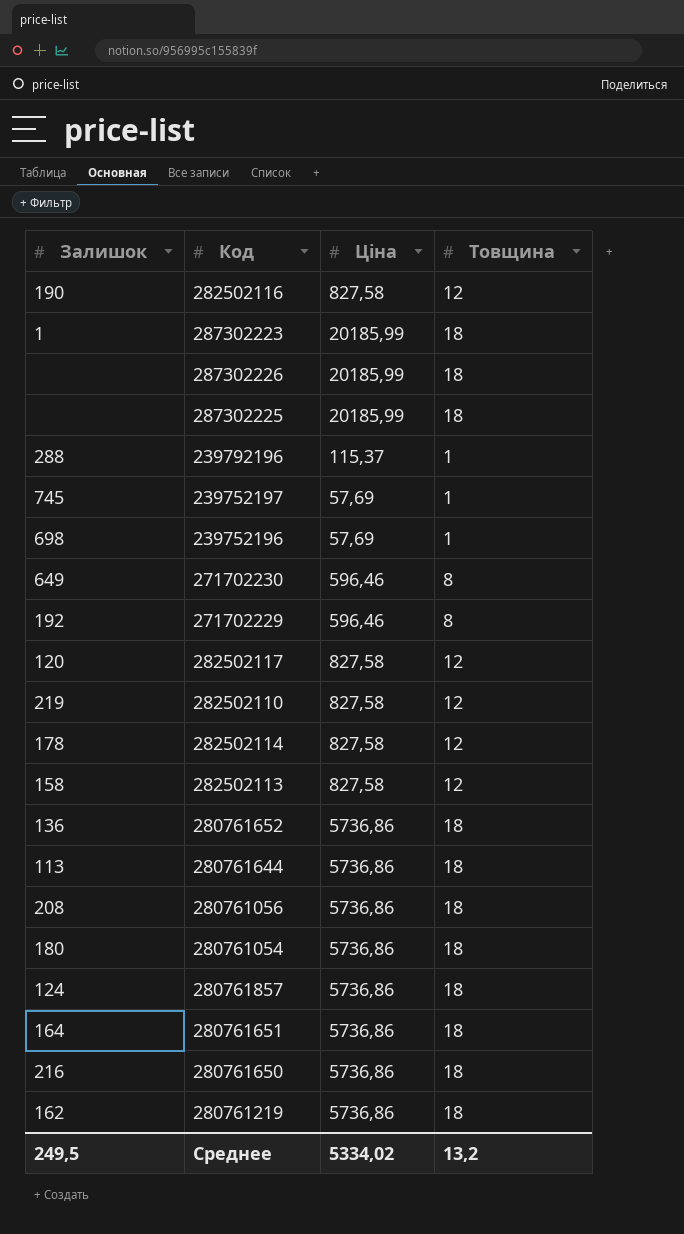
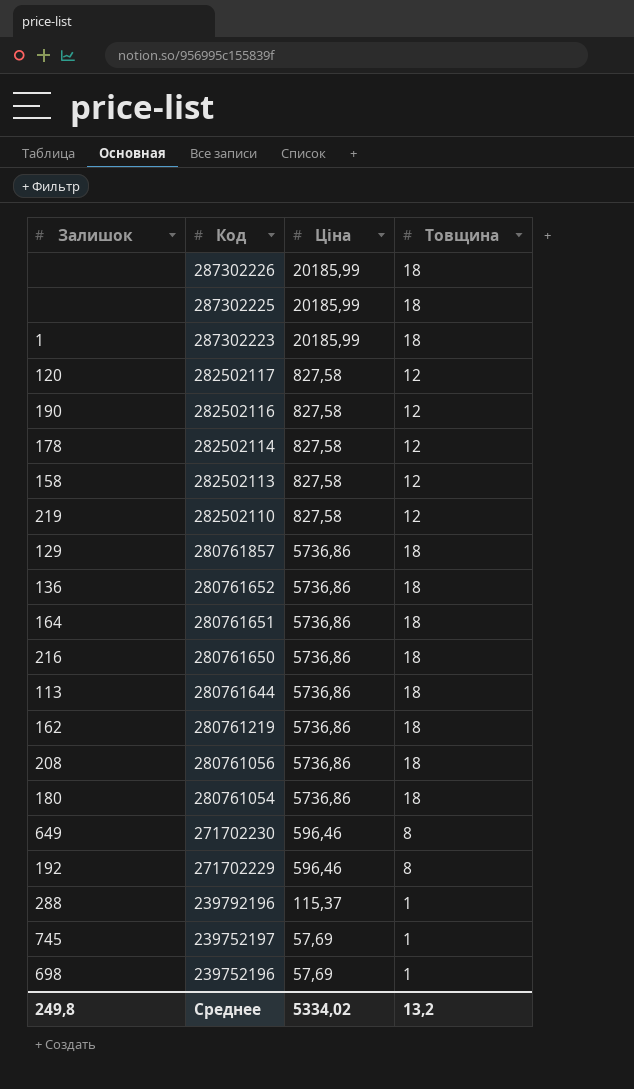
row order: none -> Код descending
280761857 | Залишок: 124 -> 129
Среднее | Залишок: 249,5 -> 249,8

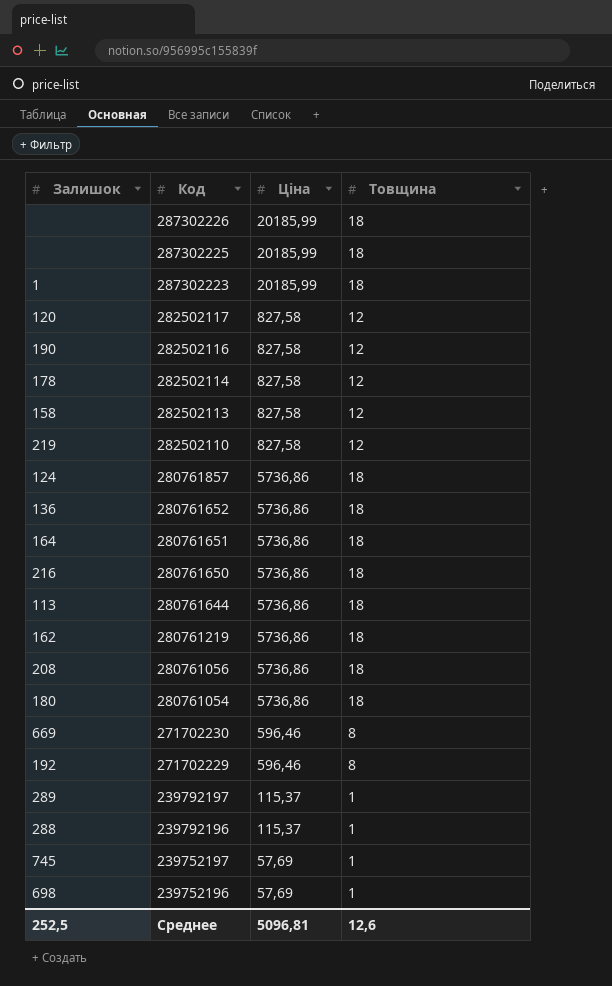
280761857 | Залишок: 129 -> 124
271702230 | Залишок: 649 -> 669
row 239792197: none -> 289 | 115,37 | 1
Среднее | Залишок: 249,8 -> 252,5
Среднее | Ціна: 5334,02 -> 5096,81
Среднее | Товщина: 13,2 -> 12,6

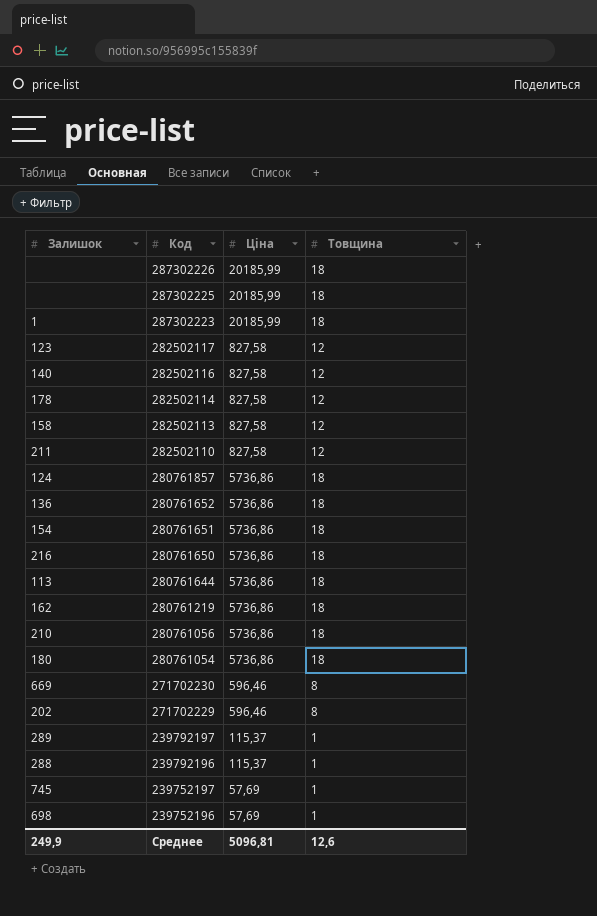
282502117 | Залишок: 120 -> 123
282502116 | Залишок: 190 -> 140
282502110 | Залишок: 219 -> 211
280761651 | Залишок: 164 -> 154
280761056 | Залишок: 208 -> 210
271702229 | Залишок: 192 -> 202
Среднее | Залишок: 252,5 -> 249,9

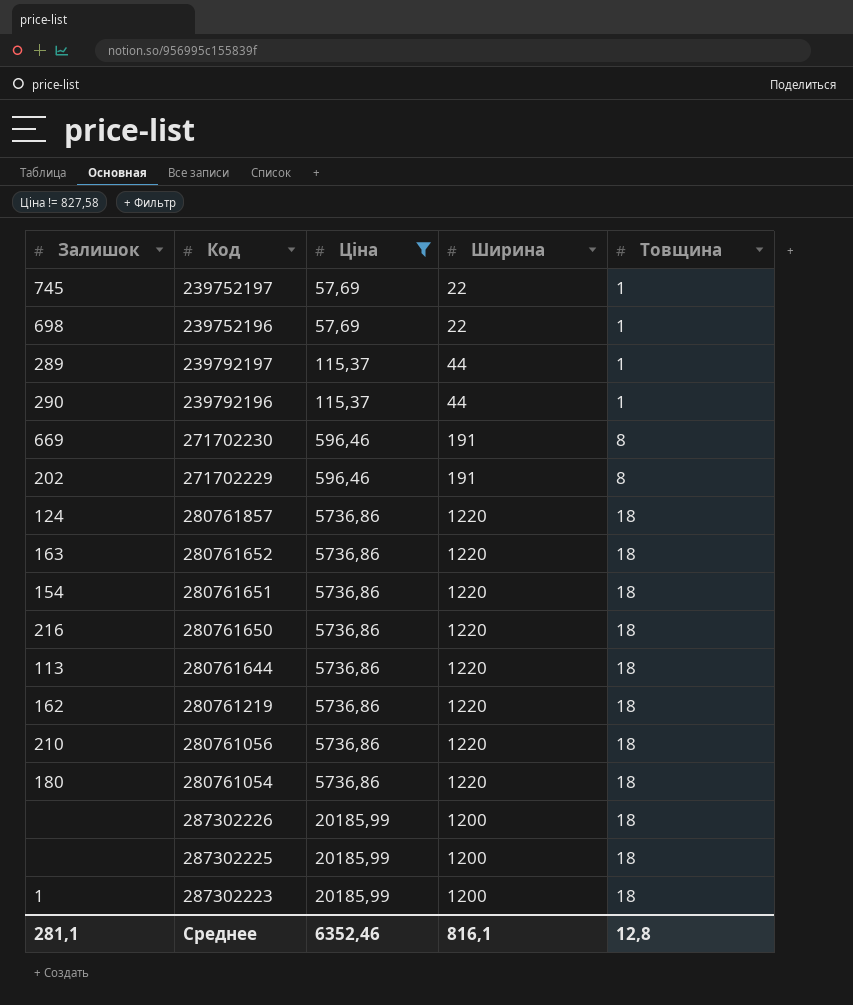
filter: none -> Ціна != 827,58
row order: Код descending -> Ціна ascending
column Ширина | position: none -> 4
239792196 | Залишок: 288 -> 290
280761652 | Залишок: 136 -> 163
Среднее | Залишок: 249,9 -> 281,1
Среднее | Ціна: 5096,81 -> 6352,46
Среднее | Товщина: 12,6 -> 12,8

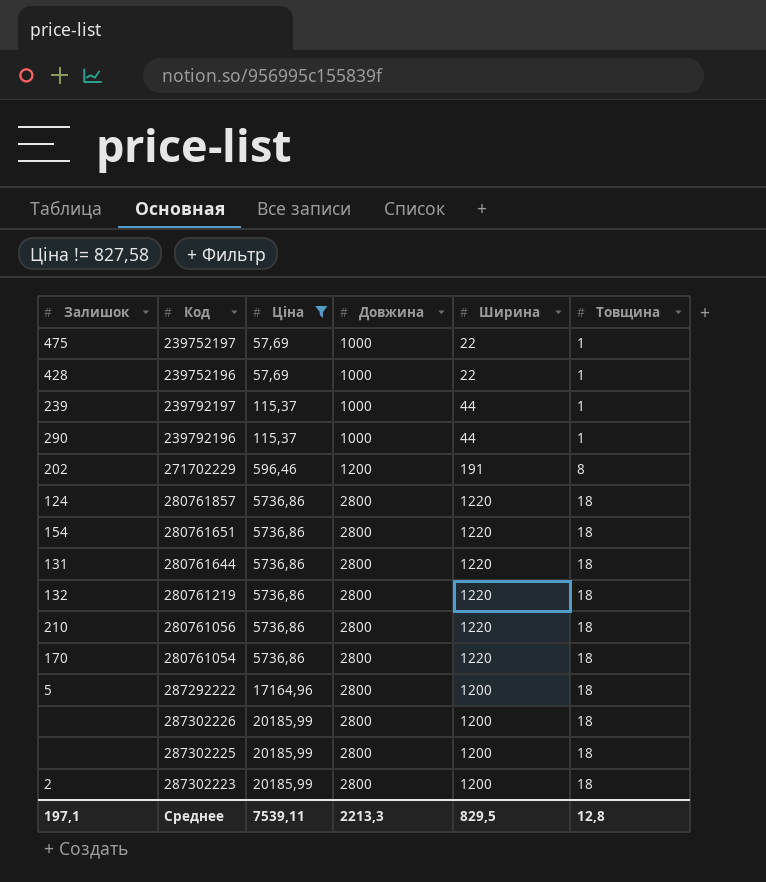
column Довжина | position: none -> 4
row 271702230: 669 | 596,46 | 191 | 8 -> none
row 280761652: 163 | 5736,86 | 1220 | 18 -> none
row 280761650: 216 | 5736,86 | 1220 | 18 -> none
239752197 | Залишок: 745 -> 475
239752196 | Залишок: 698 -> 428
239792197 | Залишок: 289 -> 239
280761644 | Залишок: 113 -> 131
280761219 | Залишок: 162 -> 132
280761054 | Залишок: 180 -> 170
row 287292222: none -> 5 | 17164,96 | 2800 | 1200 | 18
287302223 | Залишок: 1 -> 2
Среднее | Залишок: 281,1 -> 197,1
Среднее | Ціна: 6352,46 -> 7539,11
Среднее | Ширина: 816,1 -> 829,5

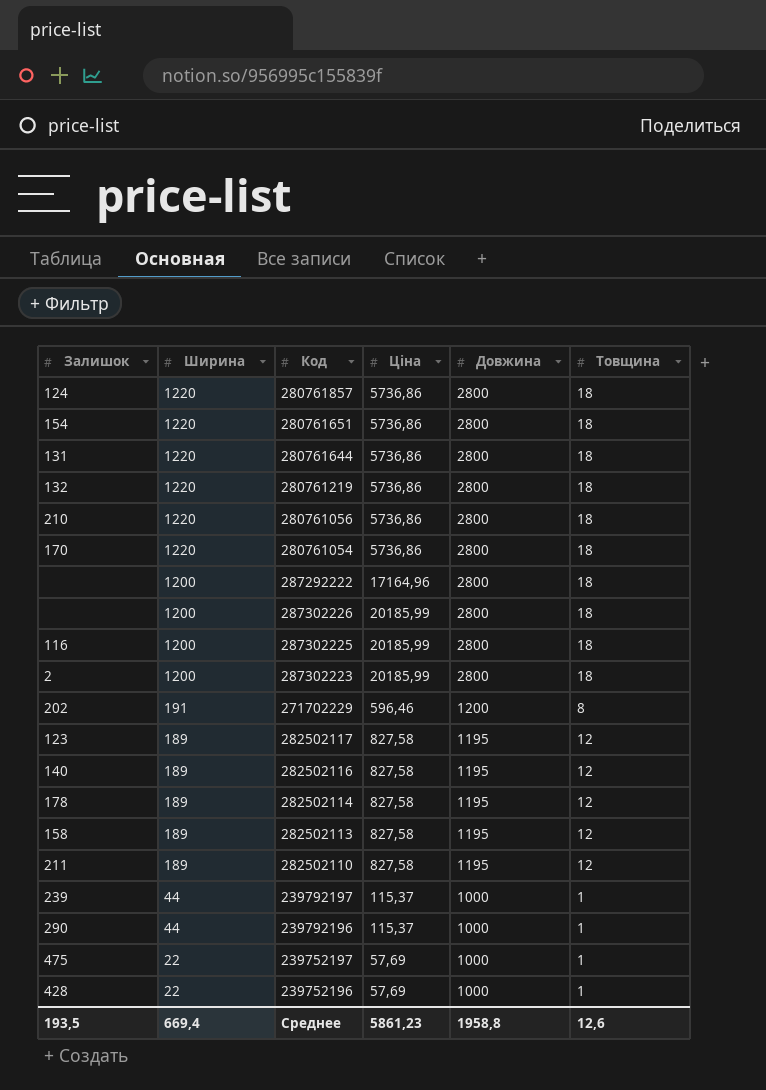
filter: Ціна != 827,58 -> none
row order: Ціна ascending -> Ширина descending
column Ширина | position: 5 -> 2
287292222 | Залишок: 5 -> none
287302225 | Залишок: none -> 116
Среднее | Залишок: 197,1 -> 193,5
Среднее | Ширина: 829,5 -> 669,4
Среднее | Ціна: 7539,11 -> 5861,23
Среднее | Довжина: 2213,3 -> 1958,8
Среднее | Товщина: 12,8 -> 12,6

